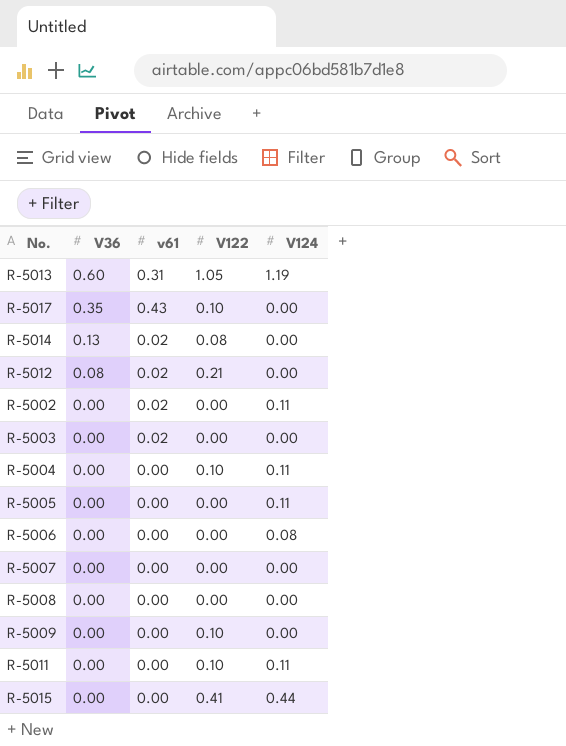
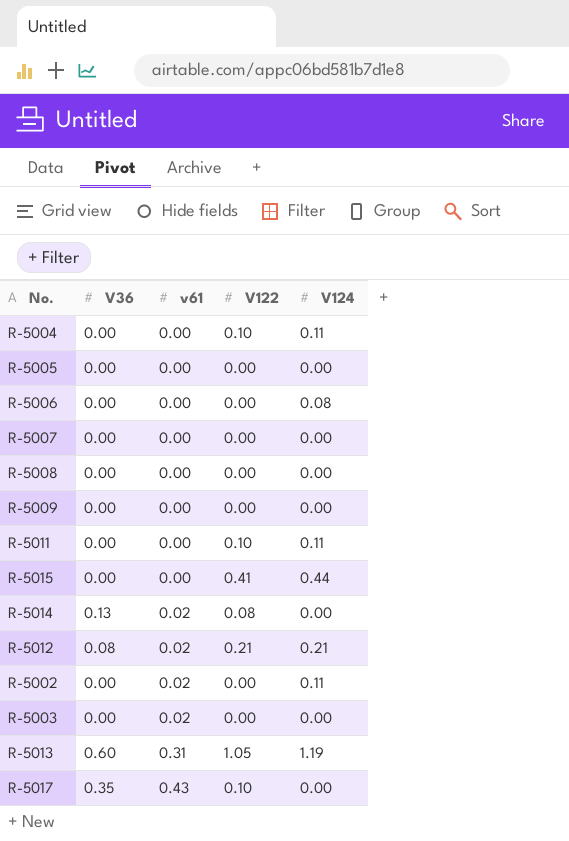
row order: V36 descending -> v61 ascending
R-5005 | V124: 0.11 -> 0.00
R-5009 | V122: 0.10 -> 0.00
R-5012 | V124: 0.00 -> 0.21

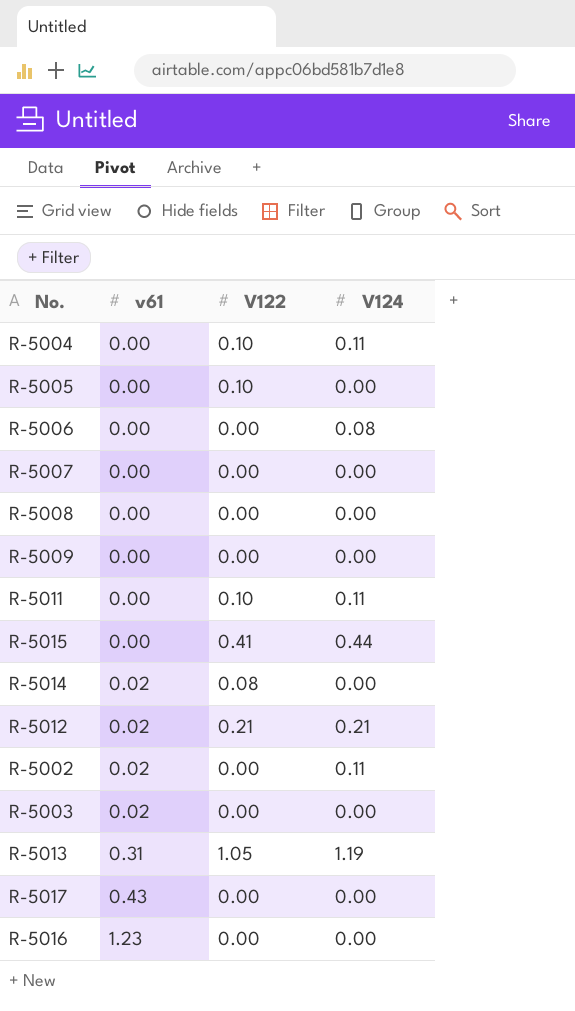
column V36 | position: 2 -> none
R-5005 | V122: 0.00 -> 0.10
R-5017 | V122: 0.10 -> 0.00
row R-5016: none -> 1.23 | 0.00 | 0.00

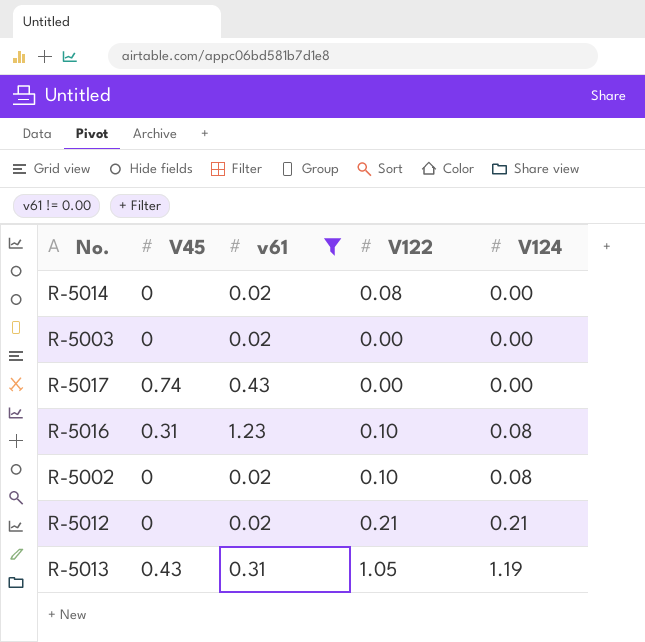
filter: none -> v61 != 0.00
row order: v61 ascending -> V124 ascending
column V45 | position: none -> 2
R-5016 | V122: 0.00 -> 0.10
R-5016 | V124: 0.00 -> 0.08
R-5002 | V122: 0.00 -> 0.10
R-5002 | V124: 0.11 -> 0.08

